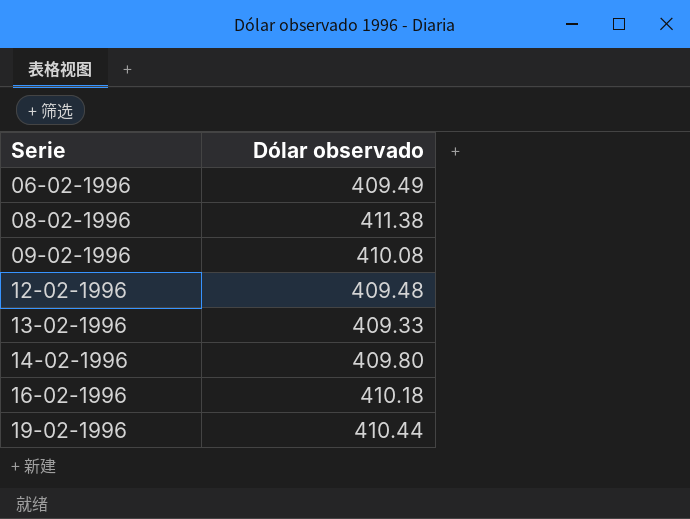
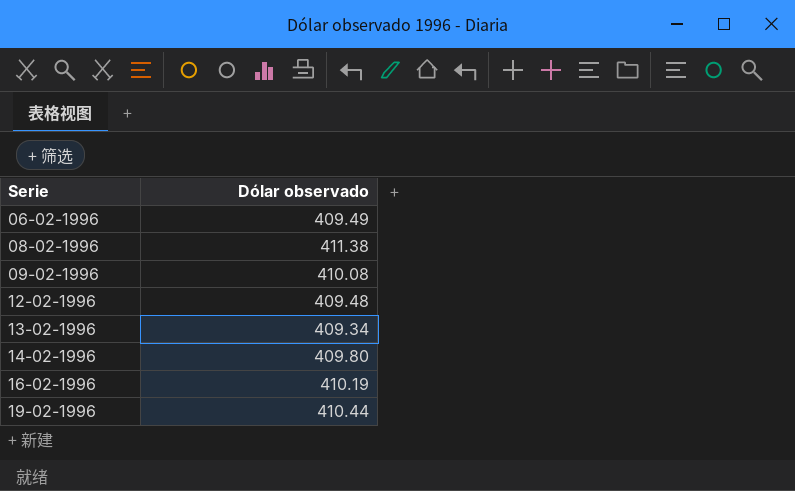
13-02-1996 | Dólar observado: 409.33 -> 409.34
16-02-1996 | Dólar observado: 410.18 -> 410.19

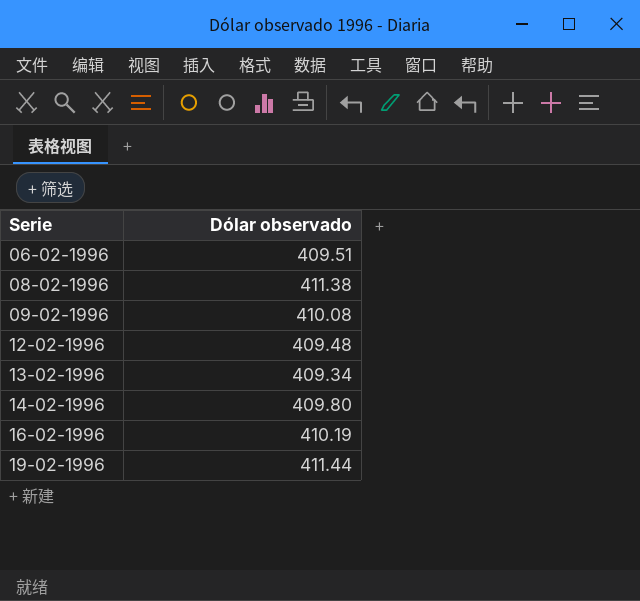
06-02-1996 | Dólar observado: 409.49 -> 409.51
19-02-1996 | Dólar observado: 410.44 -> 411.44

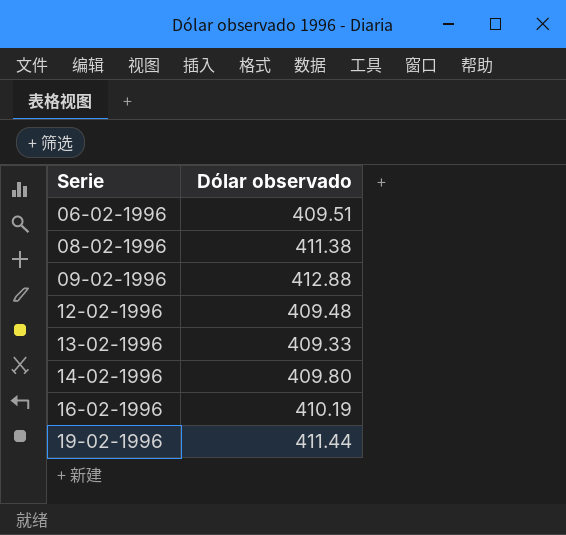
09-02-1996 | Dólar observado: 410.08 -> 412.88
13-02-1996 | Dólar observado: 409.34 -> 409.33

